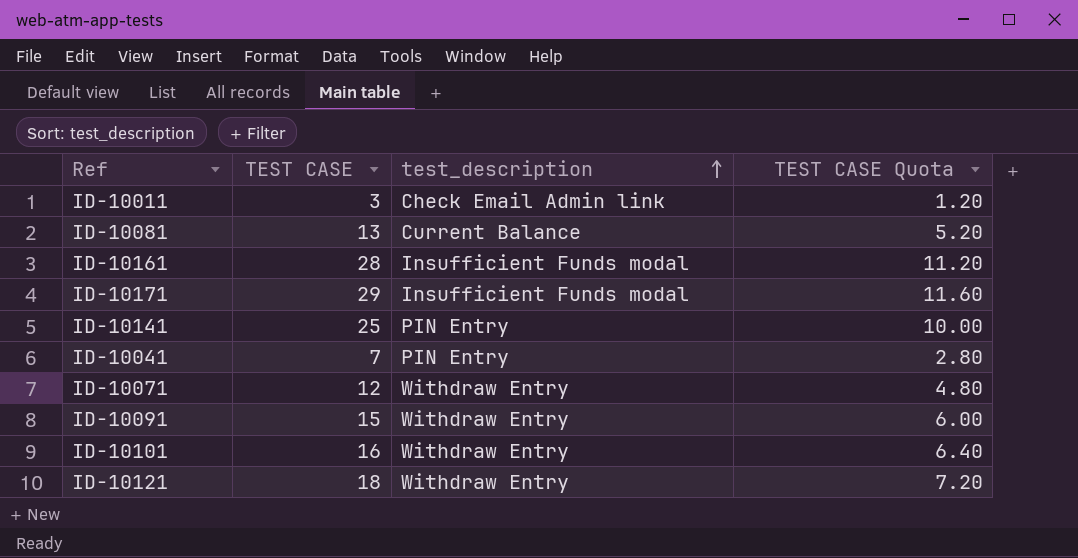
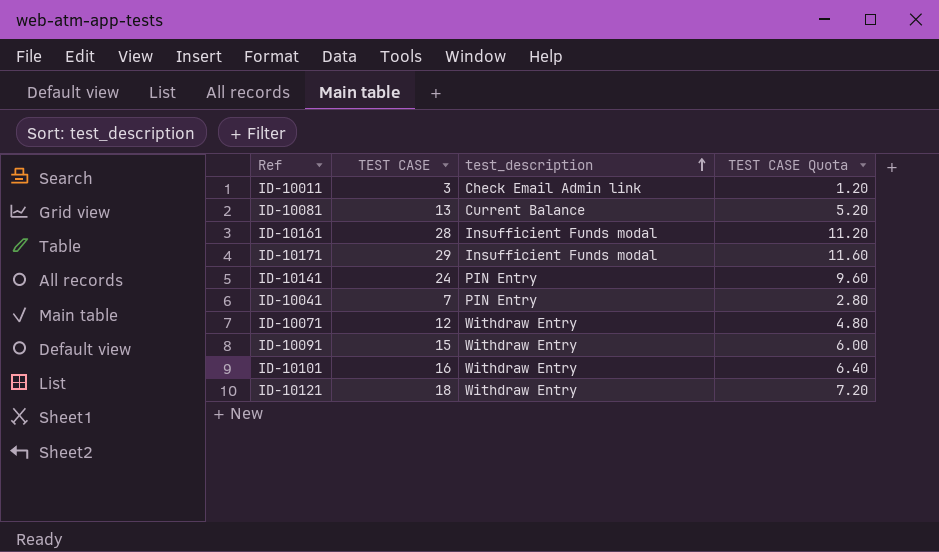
ID-10141 | TEST CASE: 25 -> 24
ID-10141 | TEST CASE Quota: 10.00 -> 9.60

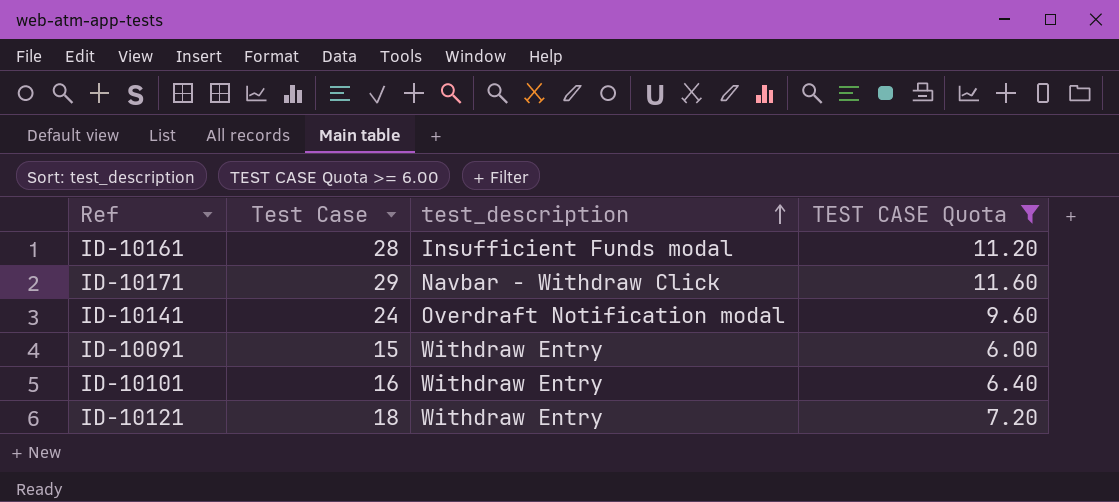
filter: none -> TEST CASE Quota >= 6.00
column name: TEST CASE -> Test Case
ID-10171 | test_description: Insufficient Funds modal -> Navbar - Withdraw Click
ID-10141 | test_description: PIN Entry -> Overdraft Notification modal

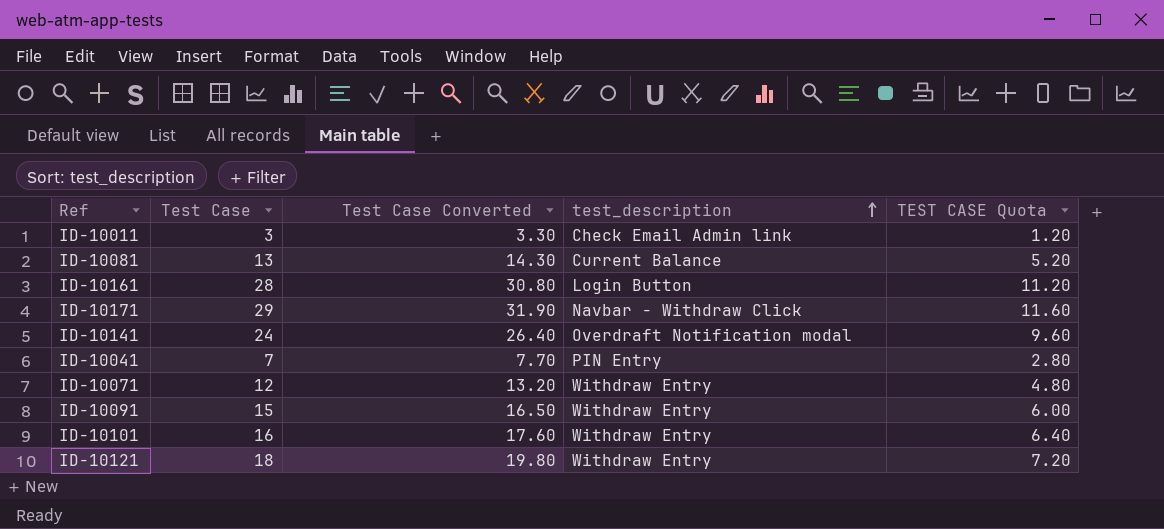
filter: TEST CASE Quota >= 6.00 -> none
column Test Case Converted | formula: none -> [Test Case] * 1.1
ID-10161 | test_description: Insufficient Funds modal -> Login Button

